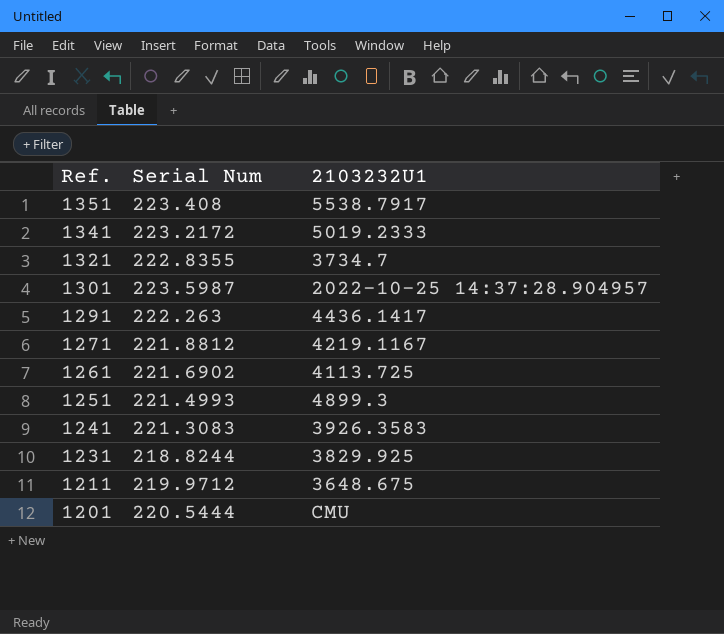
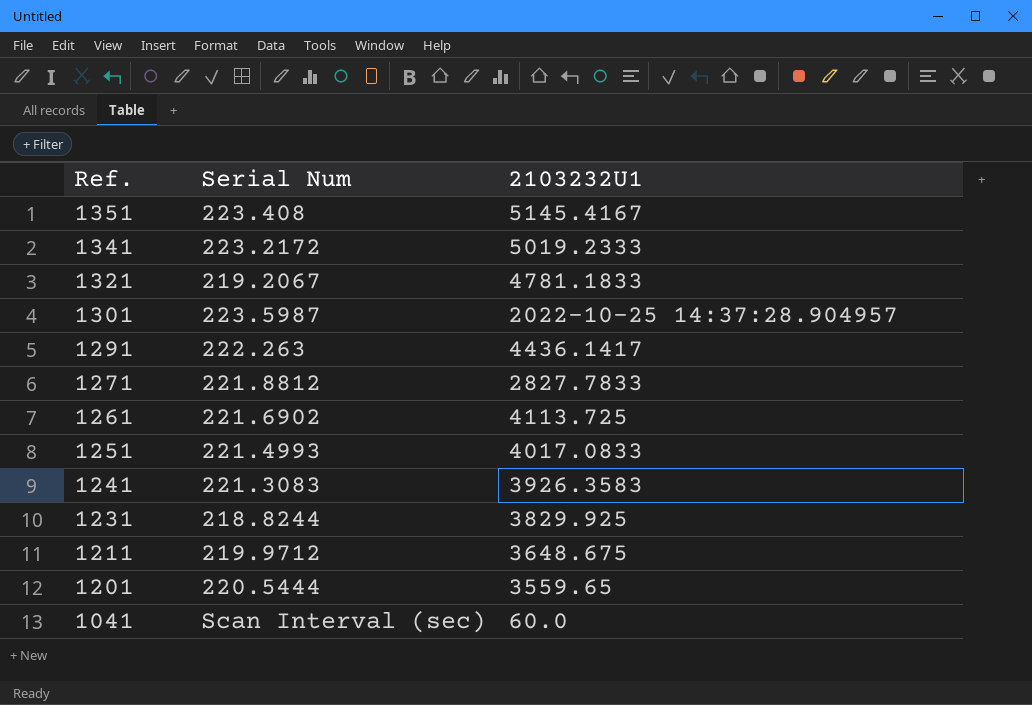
1351 | 2103232U1: 5538.7917 -> 5145.4167
1321 | Serial Num: 222.8355 -> 219.2067
1321 | 2103232U1: 3734.7 -> 4781.1833
1271 | 2103232U1: 4219.1167 -> 2827.7833
1251 | 2103232U1: 4899.3 -> 4017.0833
1201 | 2103232U1: CMU -> 3559.65
row 1041: none -> Scan Interval (sec) | 60.0

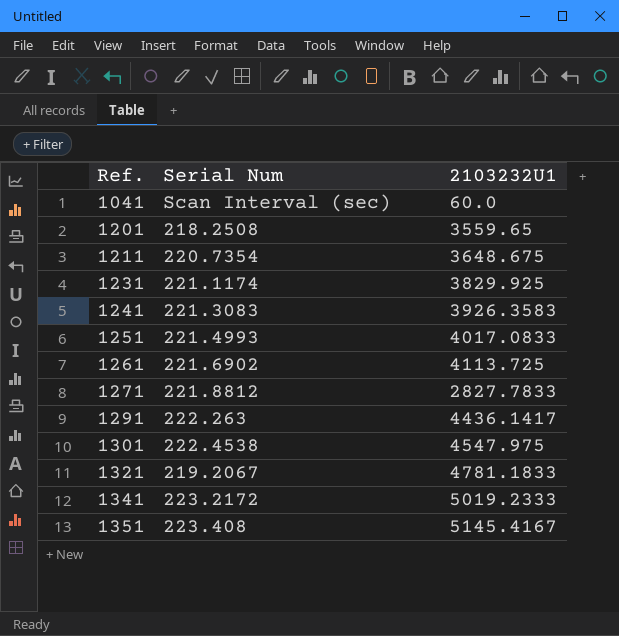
row order: Ref. descending -> Ref. ascending
1201 | Serial Num: 220.5444 -> 218.2508
1211 | Serial Num: 219.9712 -> 220.7354
1231 | Serial Num: 218.8244 -> 221.1174
1301 | Serial Num: 223.5987 -> 222.4538
1301 | 2103232U1: 2022-10-25 14:37:28.904957 -> 4547.975

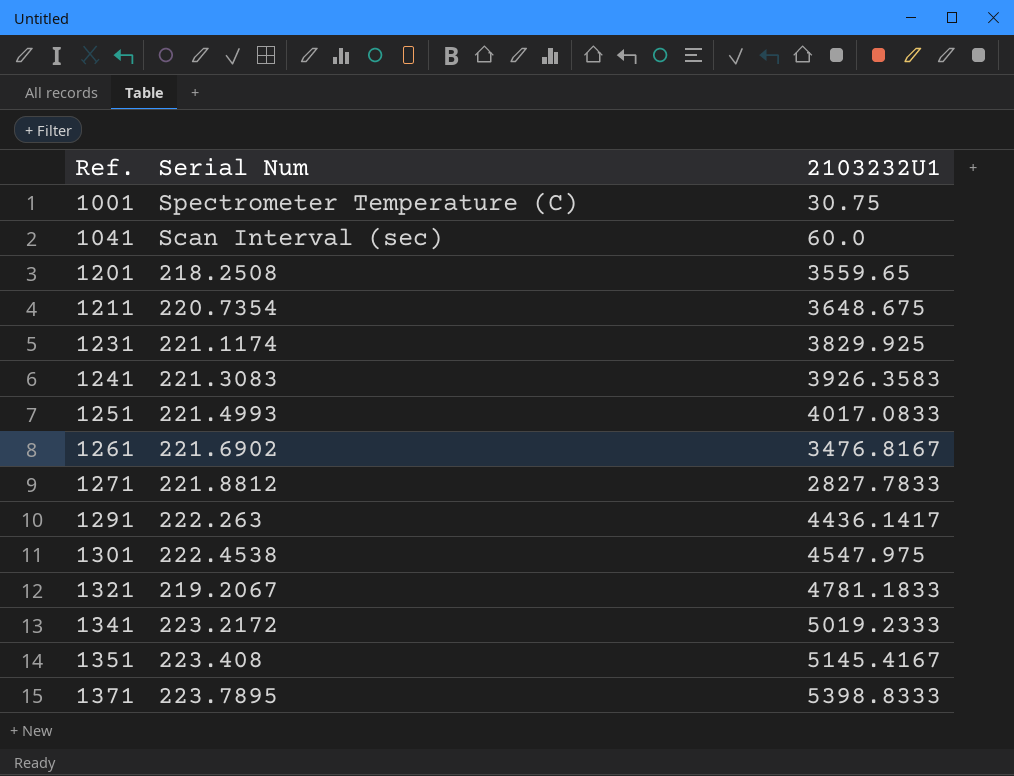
row 1001: none -> Spectrometer Temperature (C) | 30.75
1261 | 2103232U1: 4113.725 -> 3476.8167
row 1371: none -> 223.7895 | 5398.8333

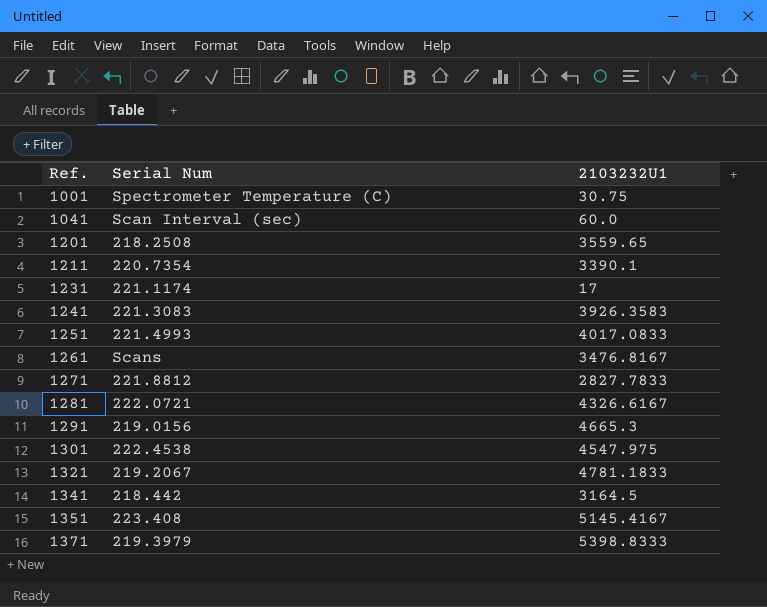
1211 | 2103232U1: 3648.675 -> 3390.1
1231 | 2103232U1: 3829.925 -> 17
1261 | Serial Num: 221.6902 -> Scans
row 1281: none -> 222.0721 | 4326.6167
1291 | Serial Num: 222.263 -> 219.0156
1291 | 2103232U1: 4436.1417 -> 4665.3
1341 | Serial Num: 223.2172 -> 218.442
1341 | 2103232U1: 5019.2333 -> 3164.5
1371 | Serial Num: 223.7895 -> 219.3979

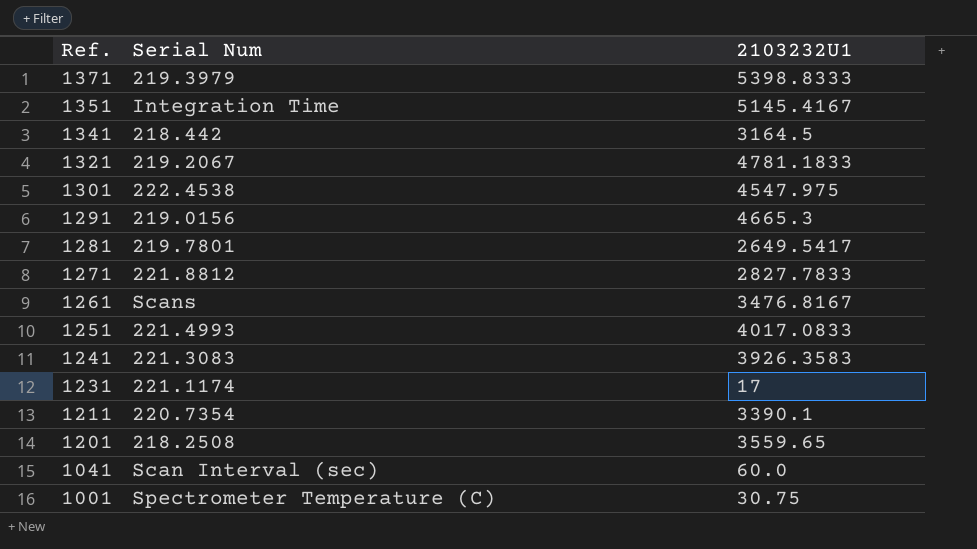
row order: Ref. ascending -> Ref. descending
1351 | Serial Num: 223.408 -> Integration Time
1281 | Serial Num: 222.0721 -> 219.7801
1281 | 2103232U1: 4326.6167 -> 2649.5417

